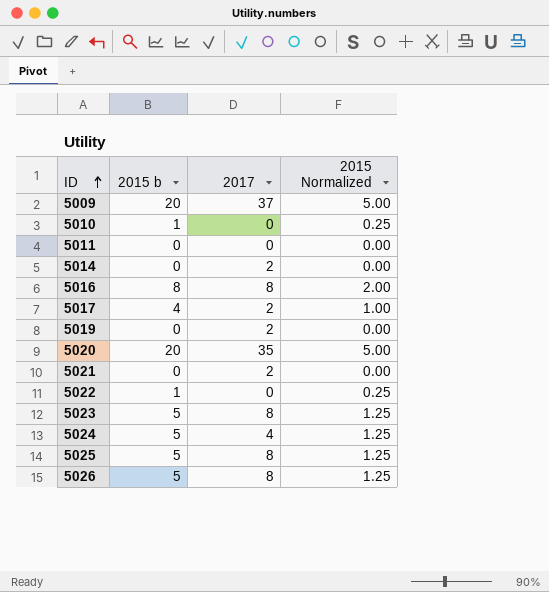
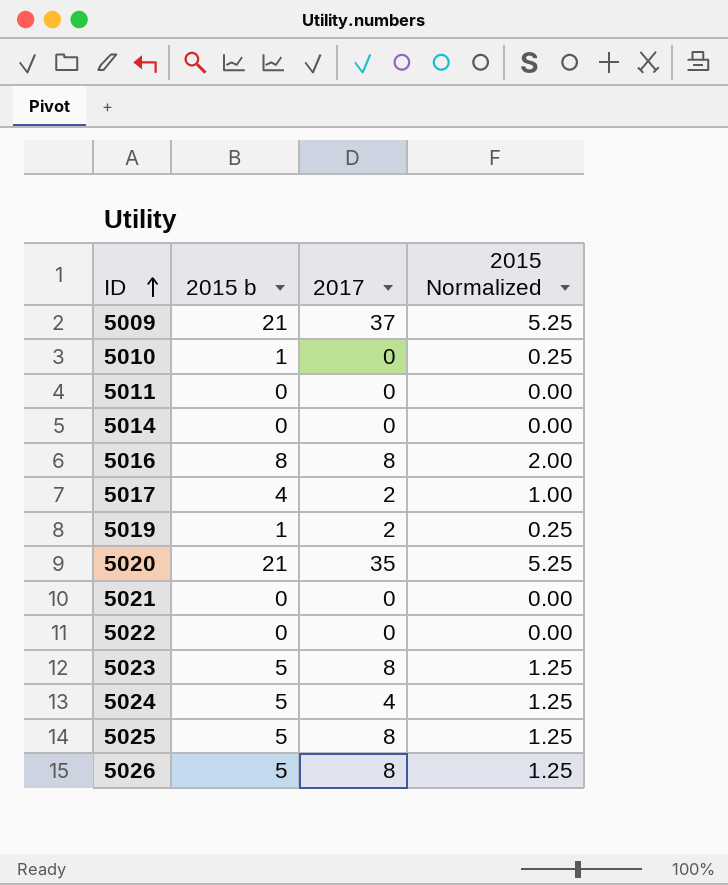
5009 | 2015 b: 20 -> 21
5009 | 2015 Normalized: 5.00 -> 5.25
5014 | 2017: 2 -> 0
5019 | 2015 b: 0 -> 1
5019 | 2015 Normalized: 0.00 -> 0.25
5020 | 2015 b: 20 -> 21
5020 | 2015 Normalized: 5.00 -> 5.25
5021 | 2017: 2 -> 0
5022 | 2015 b: 1 -> 0
5022 | 2015 Normalized: 0.25 -> 0.00

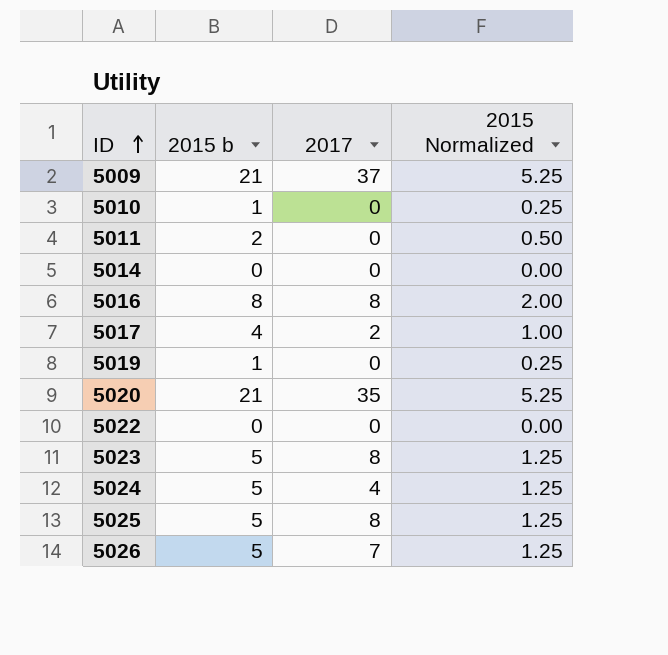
row 5021: 0 | 0 | 0.00 -> none
5011 | 2015 b: 0 -> 2
5011 | 2015 Normalized: 0.00 -> 0.50
5019 | 2017: 2 -> 0
5026 | 2017: 8 -> 7

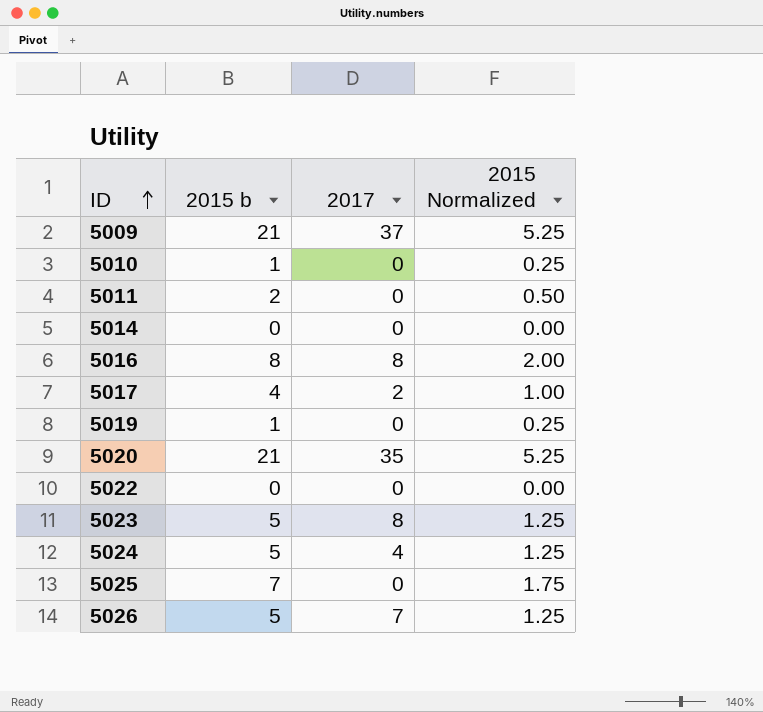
5025 | 2015 b: 5 -> 7
5025 | 2017: 8 -> 0
5025 | 2015 Normalized: 1.25 -> 1.75

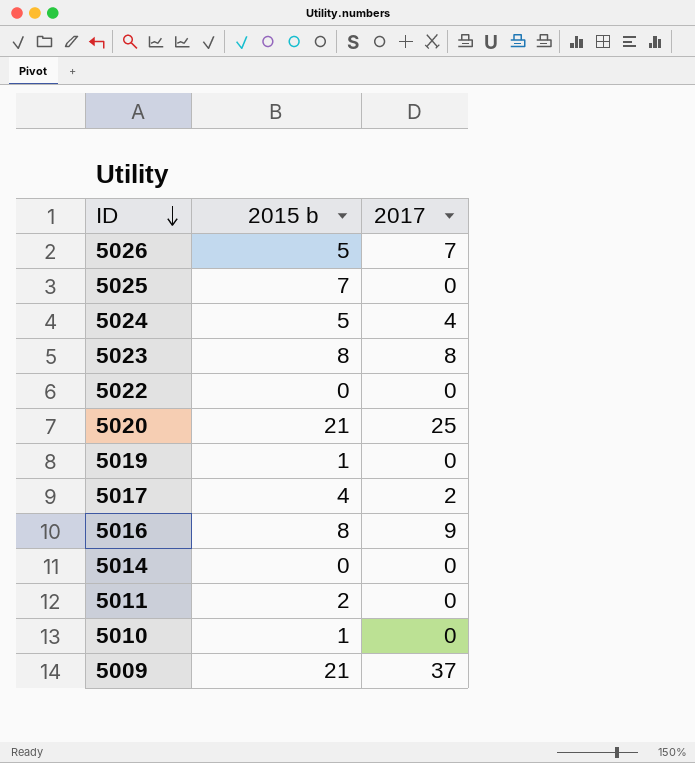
row order: ID ascending -> ID descending
column 2015 Normalized | formula: [2015 b] * 0.25 -> none
5023 | 2015 b: 5 -> 8
5020 | 2017: 35 -> 25
5016 | 2017: 8 -> 9

